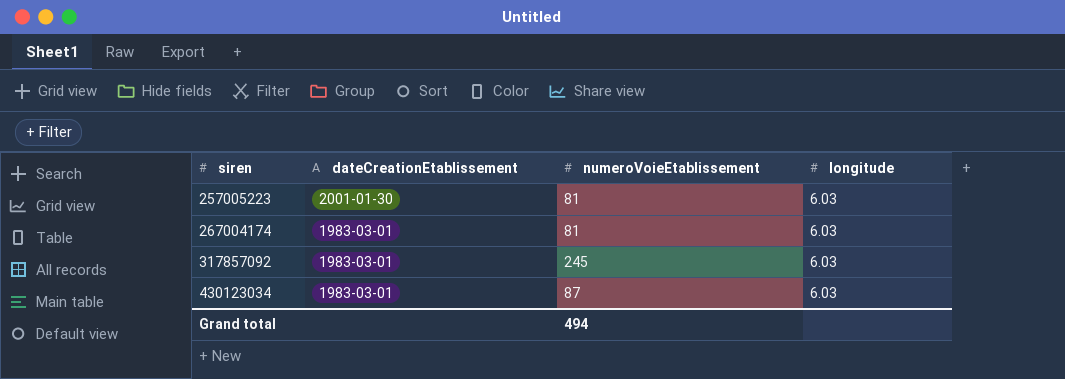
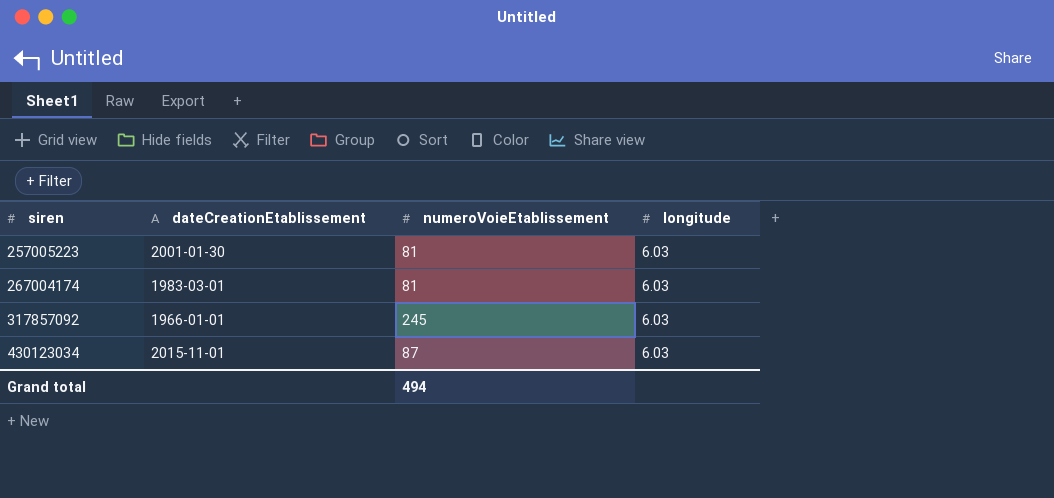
317857092 | dateCreationEtablissement: 1983-03-01 -> 1966-01-01
430123034 | dateCreationEtablissement: 1983-03-01 -> 2015-11-01

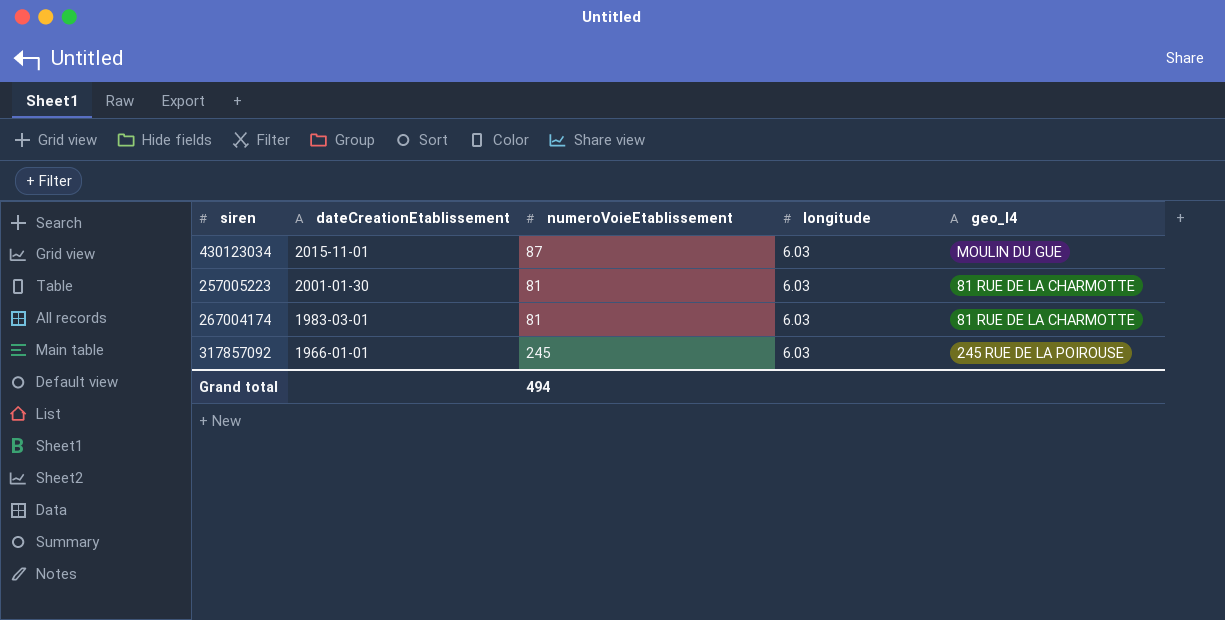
row order: siren ascending -> dateCreationEtablissement descending
column geo_l4 | position: none -> 5

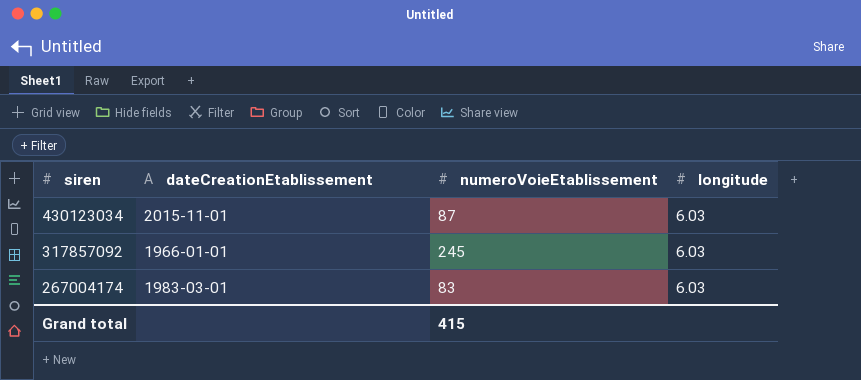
row order: dateCreationEtablissement descending -> siren descending
column geo_l4 | position: 5 -> none
row 257005223: 2001-01-30 | 81 | 6.03 | 81 RUE DE LA CHARMOTTE -> none
267004174 | numeroVoieEtablissement: 81 -> 83
Grand total | numeroVoieEtablissement: 494 -> 415

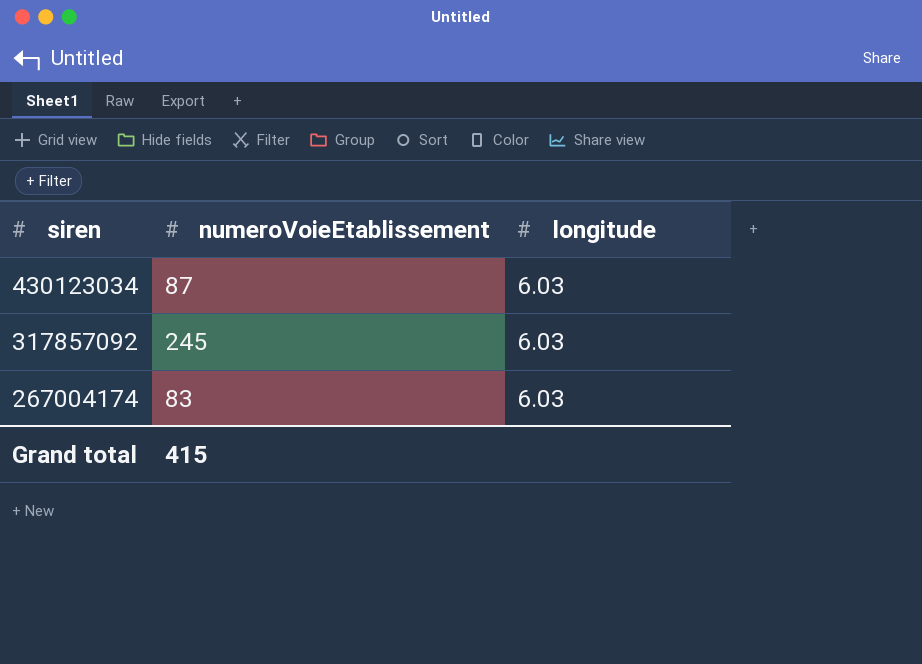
column dateCreationEtablissement | position: 2 -> none

